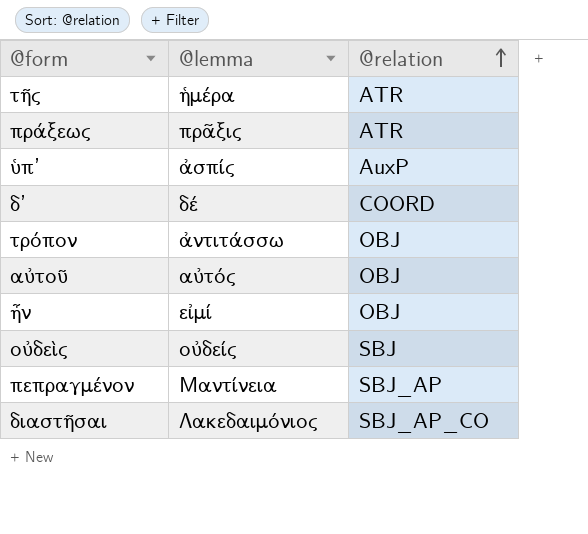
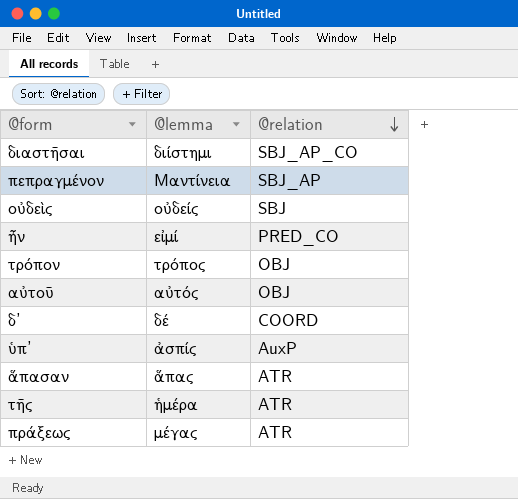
row order: @relation ascending -> @relation descending
διαστῆσαι | @lemma: Λακεδαιμόνιος -> διίστημι
ἦν | @relation: OBJ -> PRED_CO
τρόπον | @lemma: ἀντιτάσσω -> τρόπος
row ἅπασαν: none -> ἅπας | ATR
πράξεως | @lemma: πρᾶξις -> μέγας

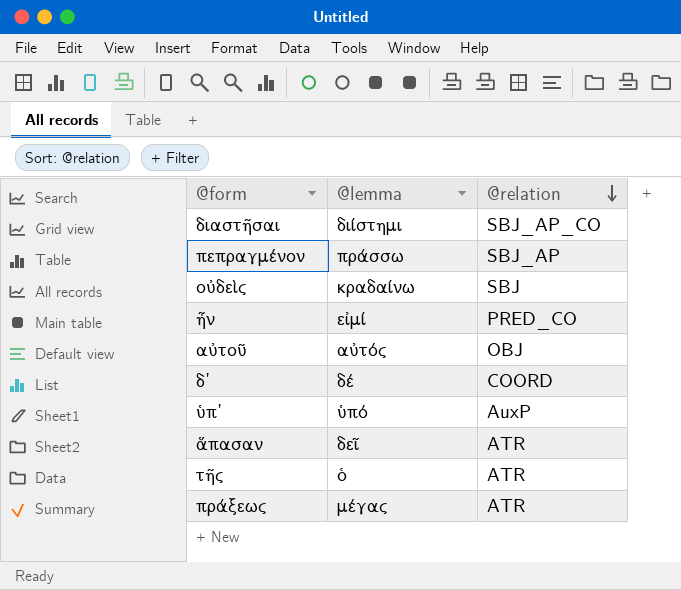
row τρόπον: τρόπος | OBJ -> none
πεπραγμένον | @lemma: Μαντίνεια -> πράσσω
οὐδεὶς | @lemma: οὐδείς -> κραδαίνω
ὑπʼ | @lemma: ἀσπίς -> ὑπό
ἅπασαν | @lemma: ἅπας -> δεῖ
τῆς | @lemma: ἡμέρα -> ὁ

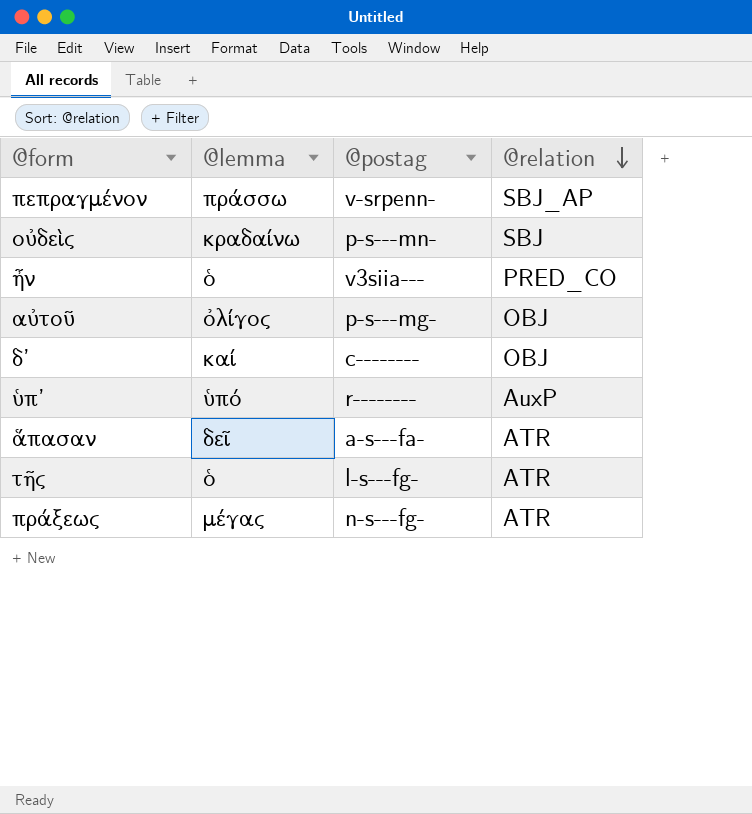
column @postag | position: none -> 3
row διαστῆσαι: διίστημι | SBJ_AP_CO -> none
ἦν | @lemma: εἰμί -> ὁ
αὐτοῦ | @lemma: αὐτός -> ὀλίγος
δʼ | @lemma: δέ -> καί
δʼ | @relation: COORD -> OBJ

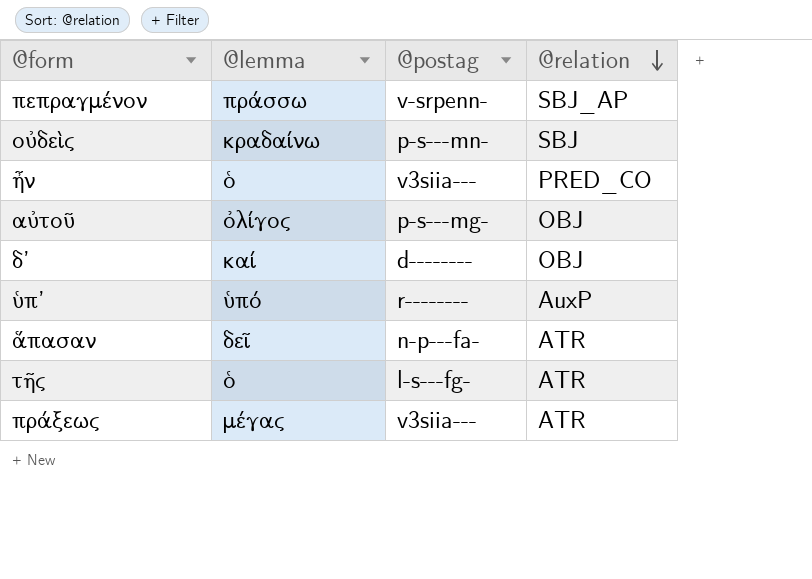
δʼ | @postag: c-------- -> d--------
ἅπασαν | @postag: a-s---fa- -> n-p---fa-
πράξεως | @postag: n-s---fg- -> v3siia---

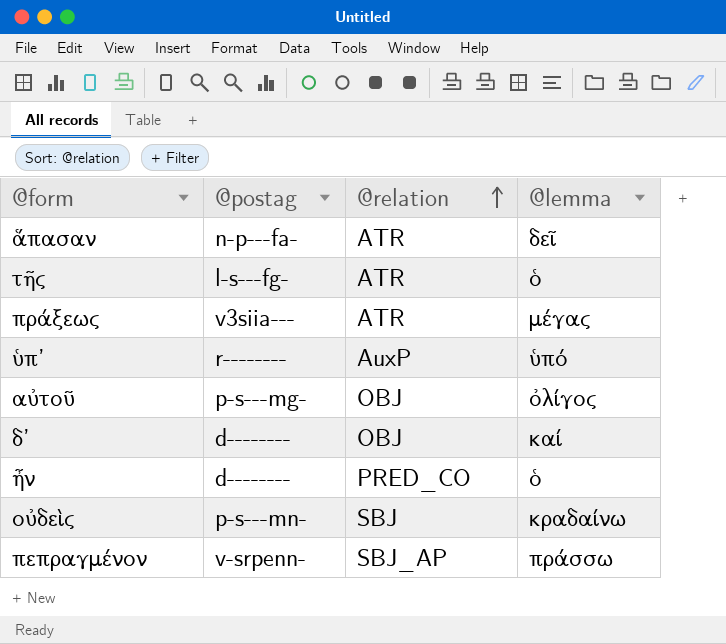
row order: @relation descending -> @relation ascending
column @lemma | position: 2 -> 4
ἦν | @postag: v3siia--- -> d--------

